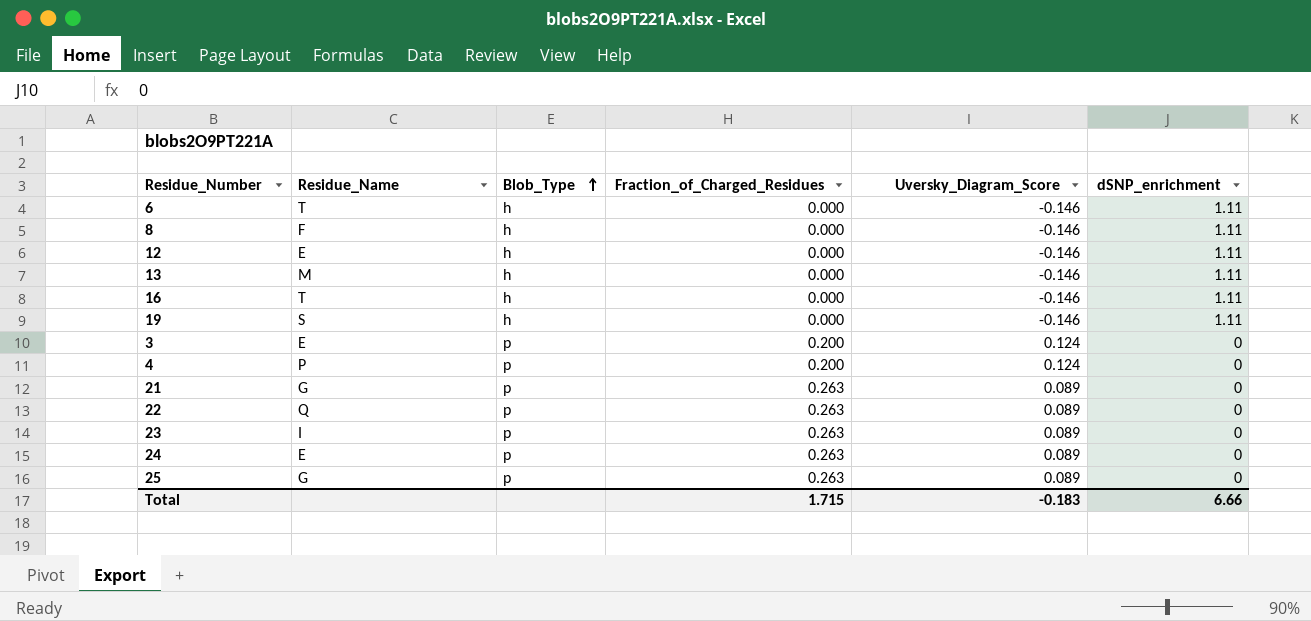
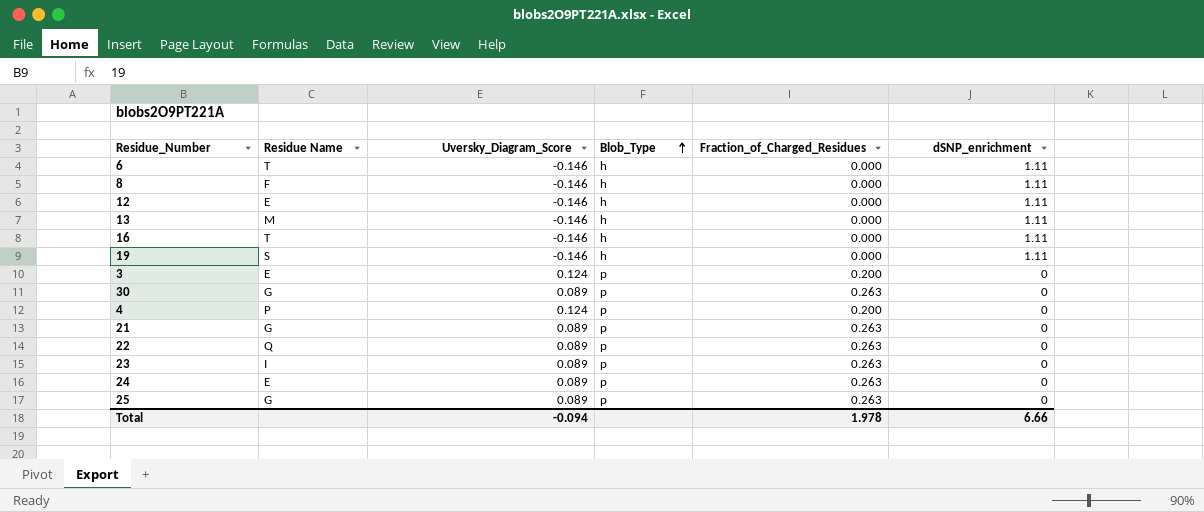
column name: Residue_Name -> Residue Name
column Uversky_Diagram_Score | position: 5 -> 3
row 30: none -> G | 0.089 | p | 0.263 | 0
Total | Uversky_Diagram_Score: -0.183 -> -0.094
Total | Fraction_of_Charged_Residues: 1.715 -> 1.978

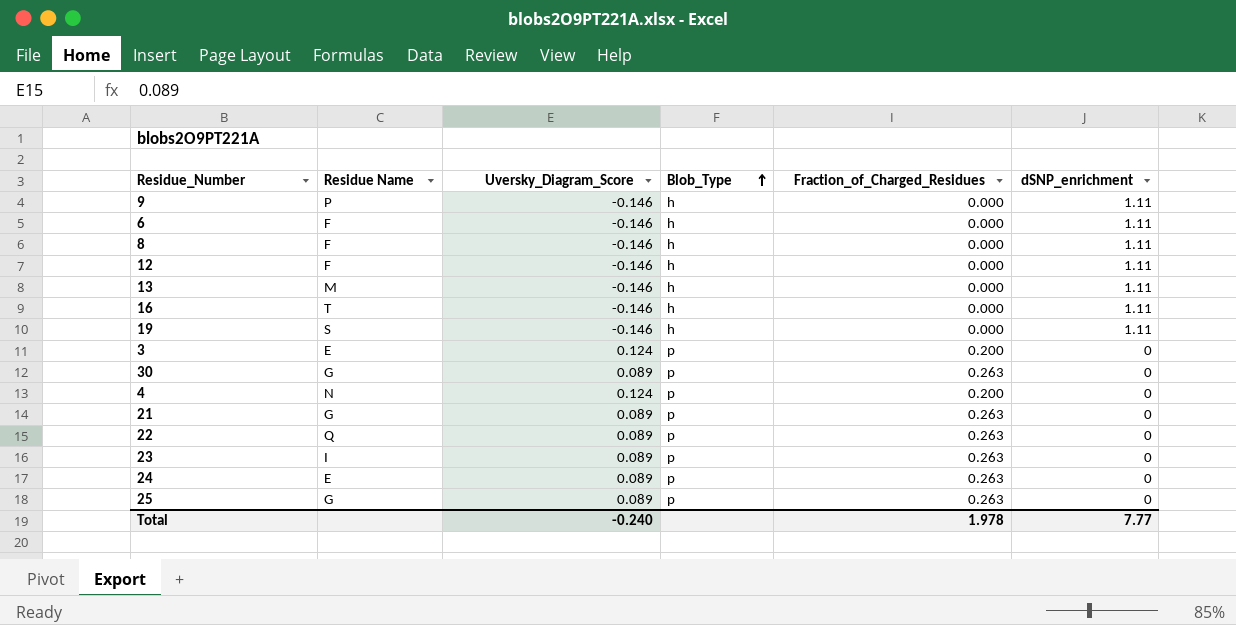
row 9: none -> P | -0.146 | h | 0.000 | 1.11
6 | Residue Name: T -> F
12 | Residue Name: E -> F
4 | Residue Name: P -> N
Total | Uversky_Diagram_Score: -0.094 -> -0.240
Total | dSNP_enrichment: 6.66 -> 7.77

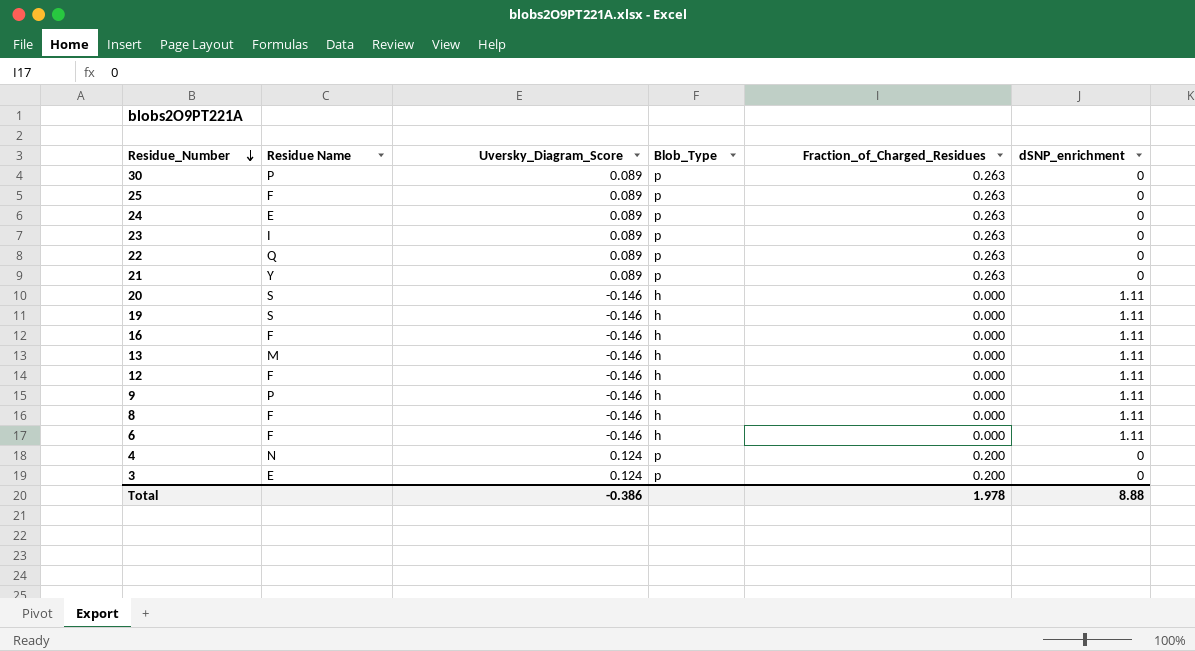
row order: Blob_Type ascending -> Residue_Number descending
30 | Residue Name: G -> P
25 | Residue Name: G -> F
21 | Residue Name: G -> Y
row 20: none -> S | -0.146 | h | 0.000 | 1.11
16 | Residue Name: T -> F
Total | Uversky_Diagram_Score: -0.240 -> -0.386
Total | dSNP_enrichment: 7.77 -> 8.88

